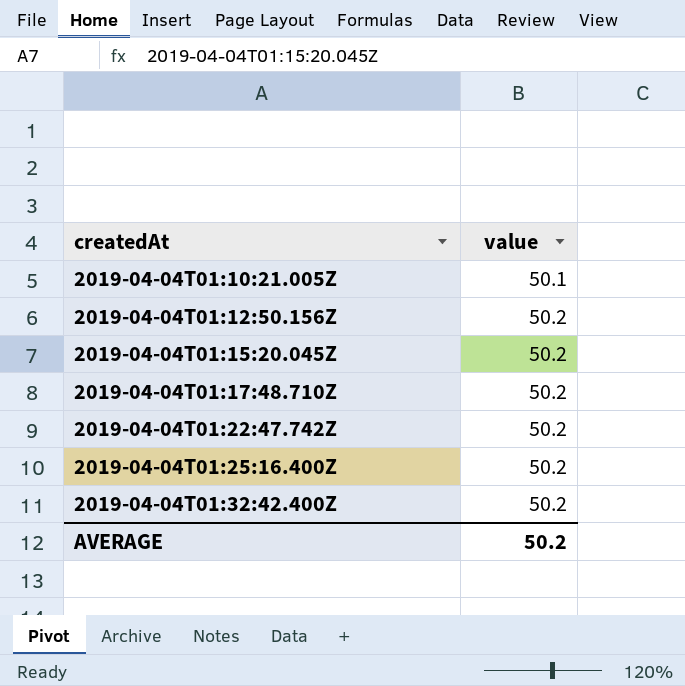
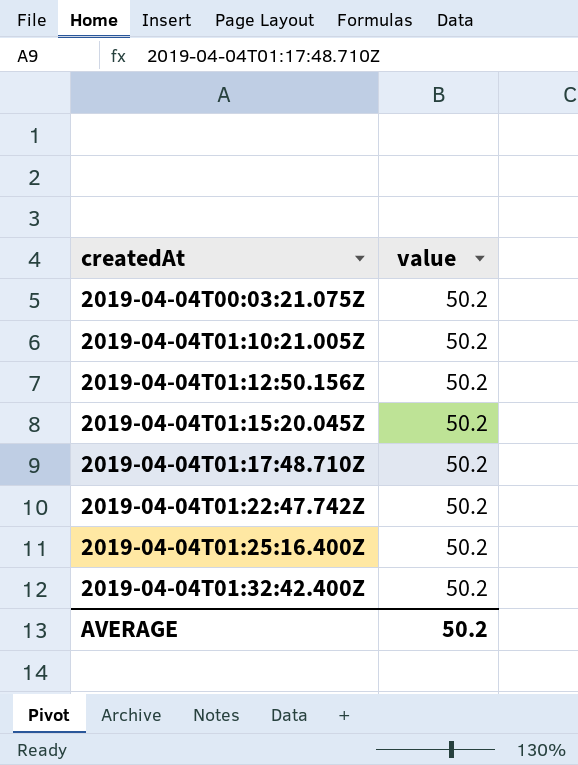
row 2019-04-04T00:03:21.075Z: none -> 50.2
2019-04-04T01:10:21.005Z | value: 50.1 -> 50.2

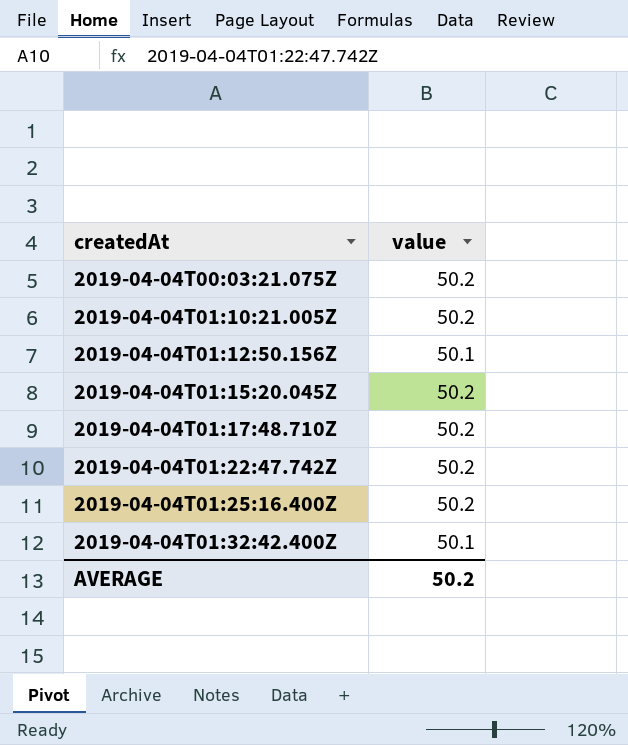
2019-04-04T01:12:50.156Z | value: 50.2 -> 50.1
2019-04-04T01:32:42.400Z | value: 50.2 -> 50.1

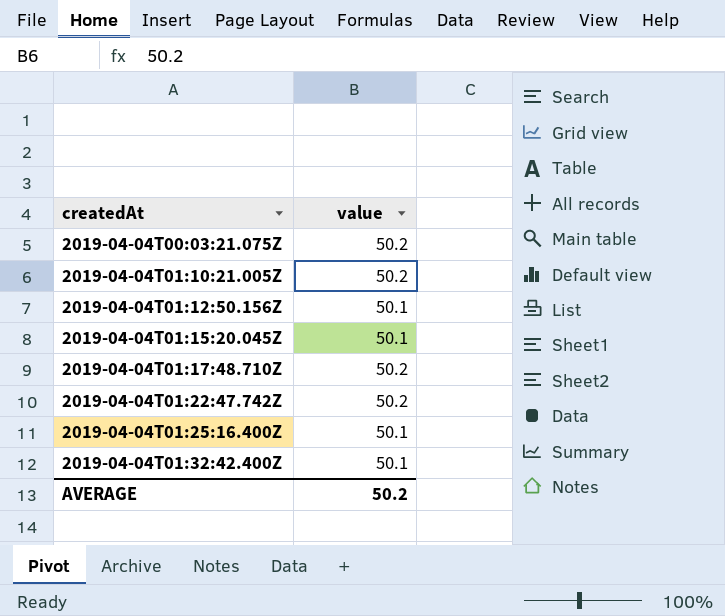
2019-04-04T01:15:20.045Z | value: 50.2 -> 50.1
2019-04-04T01:25:16.400Z | value: 50.2 -> 50.1

